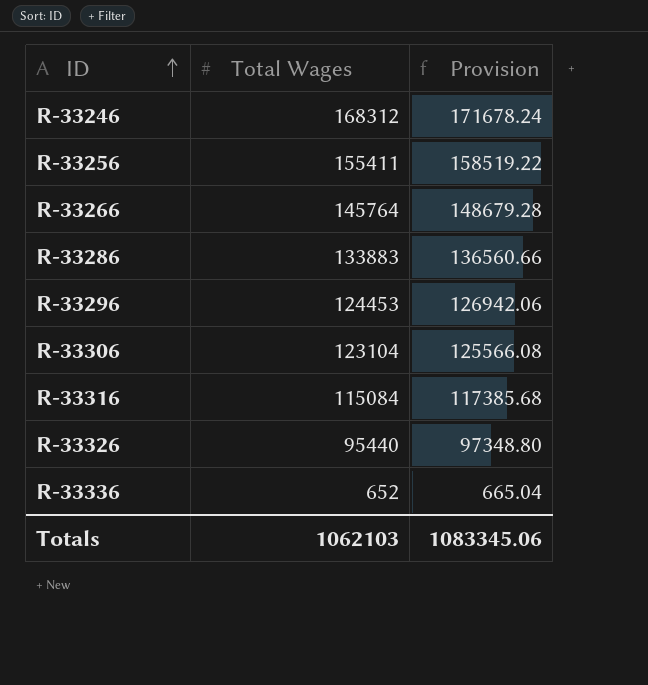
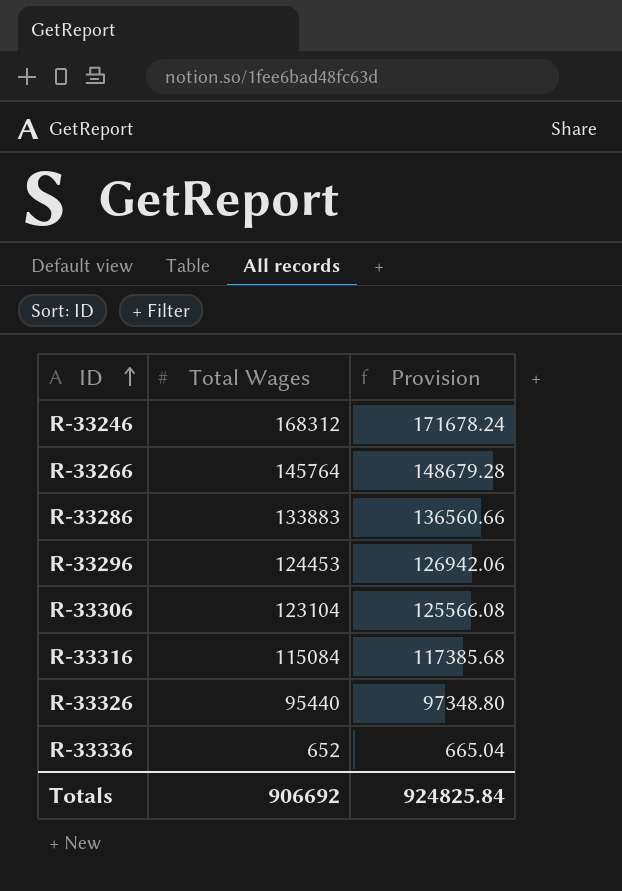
row R-33256: 155411 | 158519.22 -> none
Totals | Total Wages: 1062103 -> 906692
Totals | Provision: 1083345.06 -> 924825.84

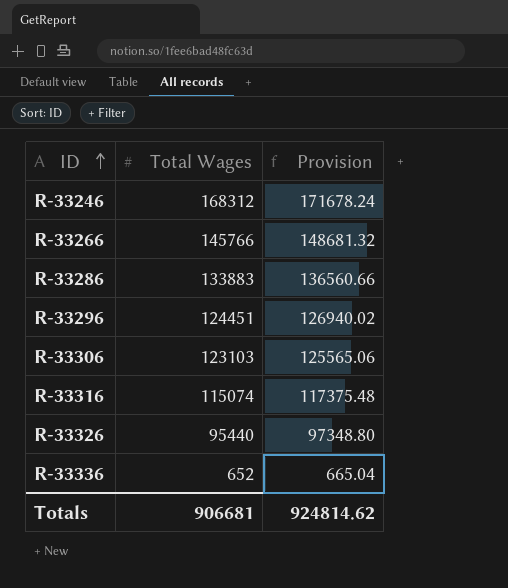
R-33266 | Total Wages: 145764 -> 145766
R-33266 | Provision: 148679.28 -> 148681.32
R-33296 | Total Wages: 124453 -> 124451
R-33296 | Provision: 126942.06 -> 126940.02
R-33306 | Total Wages: 123104 -> 123103
R-33306 | Provision: 125566.08 -> 125565.06
R-33316 | Total Wages: 115084 -> 115074
R-33316 | Provision: 117385.68 -> 117375.48
Totals | Total Wages: 906692 -> 906681
Totals | Provision: 924825.84 -> 924814.62

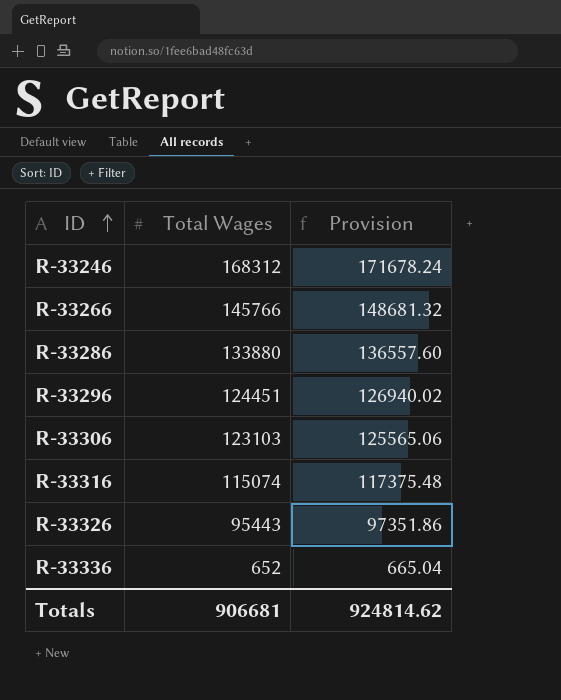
R-33286 | Total Wages: 133883 -> 133880
R-33286 | Provision: 136560.66 -> 136557.60
R-33326 | Total Wages: 95440 -> 95443
R-33326 | Provision: 97348.80 -> 97351.86

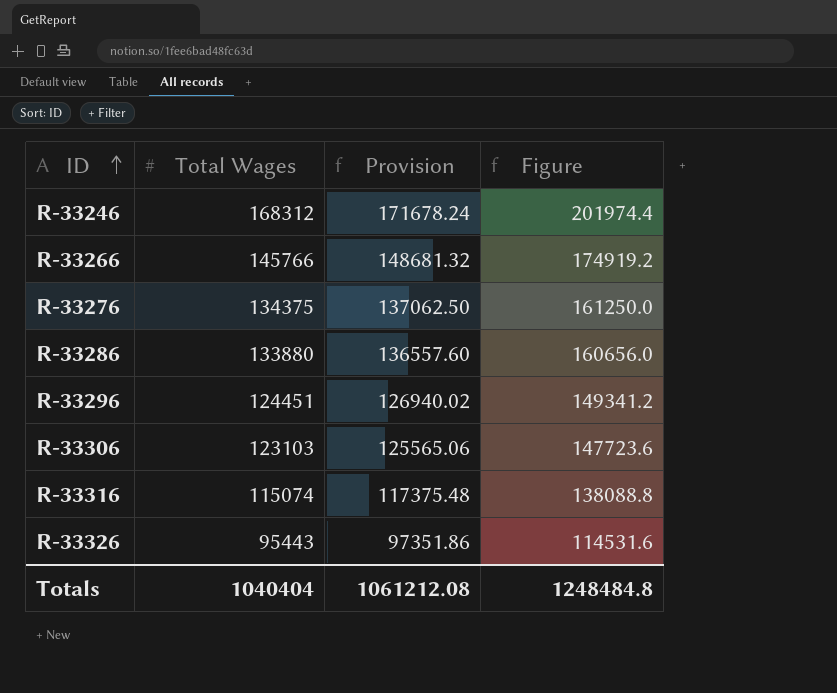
column Figure | formula: none -> [Total Wages] * 1.2
row R-33336: 652 | 665.04 -> none
row R-33276: none -> 134375 | 137062.50 | 161250.0
Totals | Total Wages: 906681 -> 1040404
Totals | Provision: 924814.62 -> 1061212.08

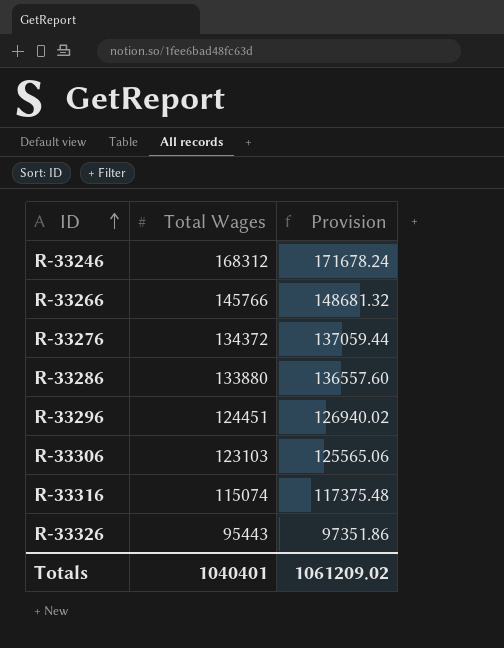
column Figure | formula: [Total Wages] * 1.2 -> none
R-33276 | Total Wages: 134375 -> 134372
R-33276 | Provision: 137062.50 -> 137059.44
Totals | Total Wages: 1040404 -> 1040401
Totals | Provision: 1061212.08 -> 1061209.02

